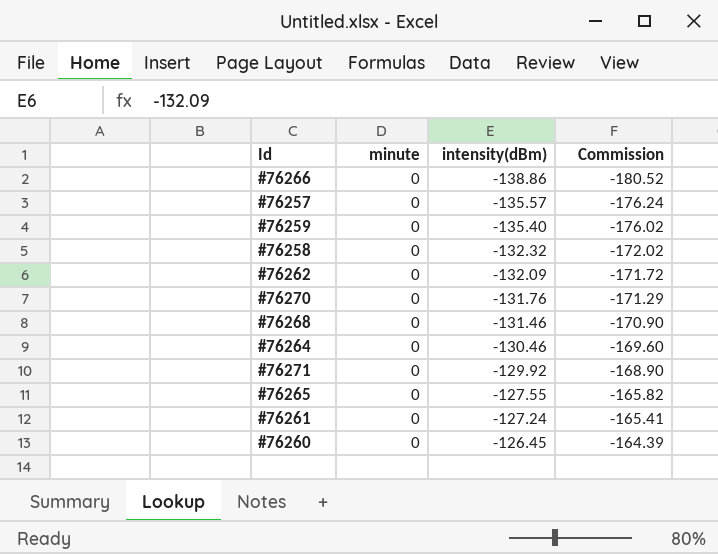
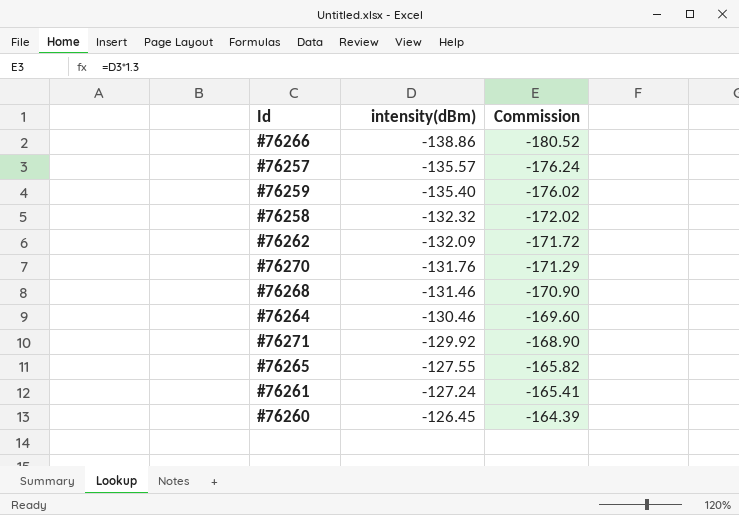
column minute | position: 2 -> none

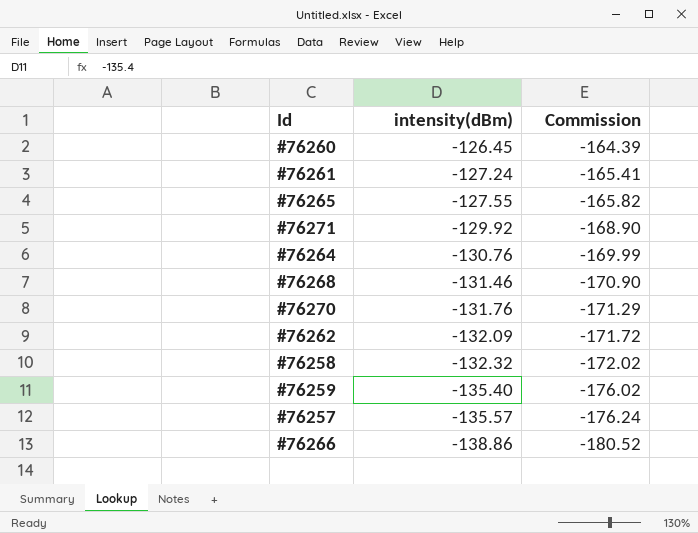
row order: intensity(dBm) ascending -> intensity(dBm) descending
#76264 | intensity(dBm): -130.46 -> -130.76
#76264 | Commission: -169.60 -> -169.99

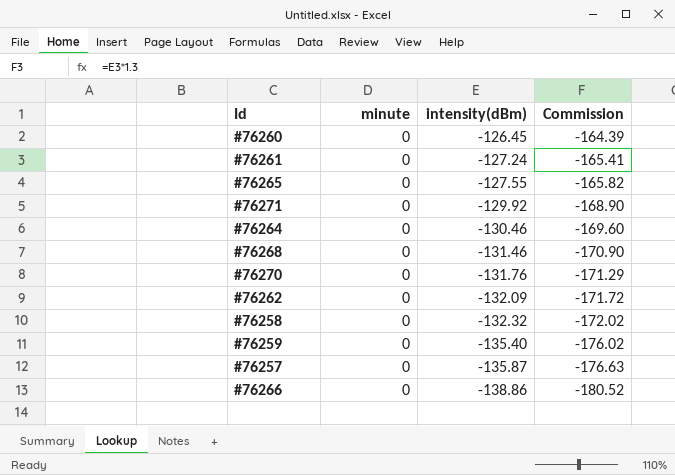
column minute | position: none -> 2
#76264 | intensity(dBm): -130.76 -> -130.46
#76264 | Commission: -169.99 -> -169.60
#76257 | intensity(dBm): -135.57 -> -135.87
#76257 | Commission: -176.24 -> -176.63

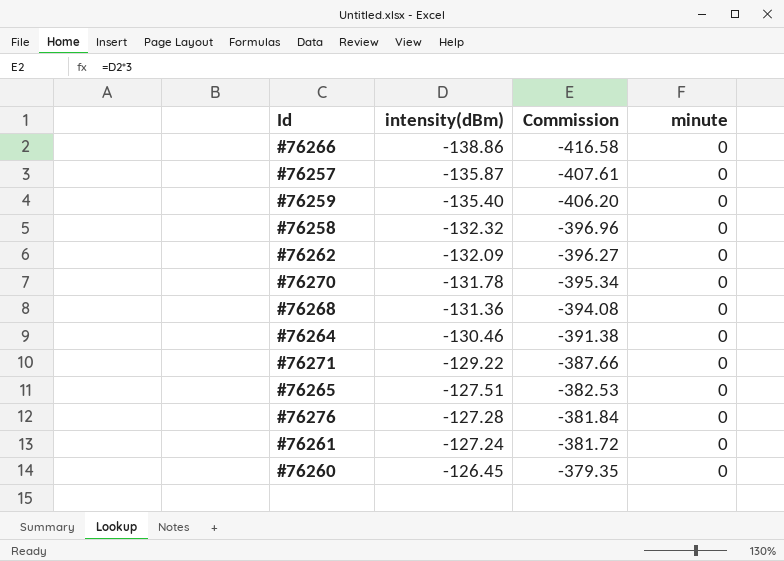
row order: intensity(dBm) descending -> intensity(dBm) ascending
column Commission | formula: [intensity(dBm)] * 1.3 -> [intensity(dBm)] * 3
column minute | position: 2 -> 4
#76270 | intensity(dBm): -131.76 -> -131.78
#76268 | intensity(dBm): -131.46 -> -131.36
#76271 | intensity(dBm): -129.92 -> -129.22
#76265 | intensity(dBm): -127.55 -> -127.51
row #76276: none -> -127.28 | -381.84 | 0

